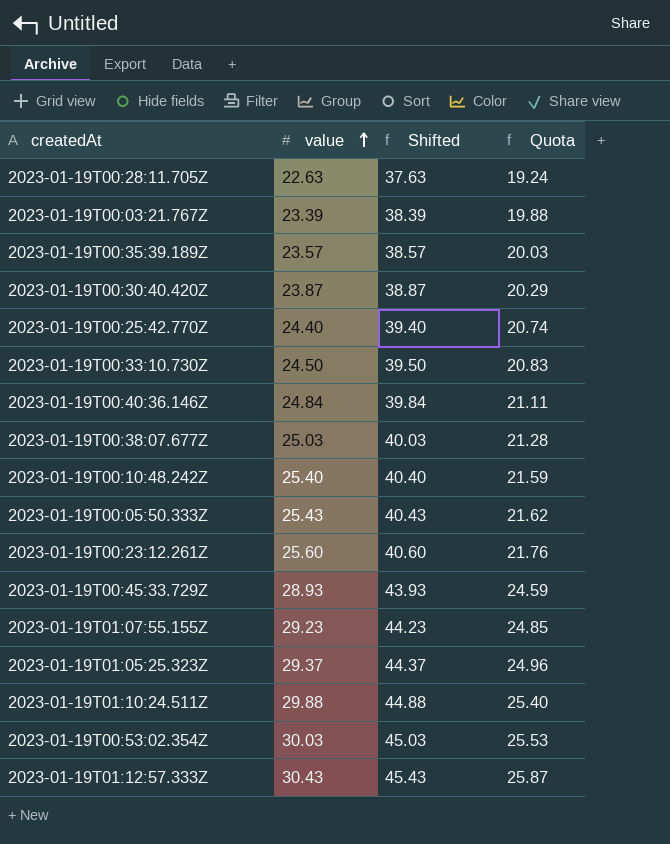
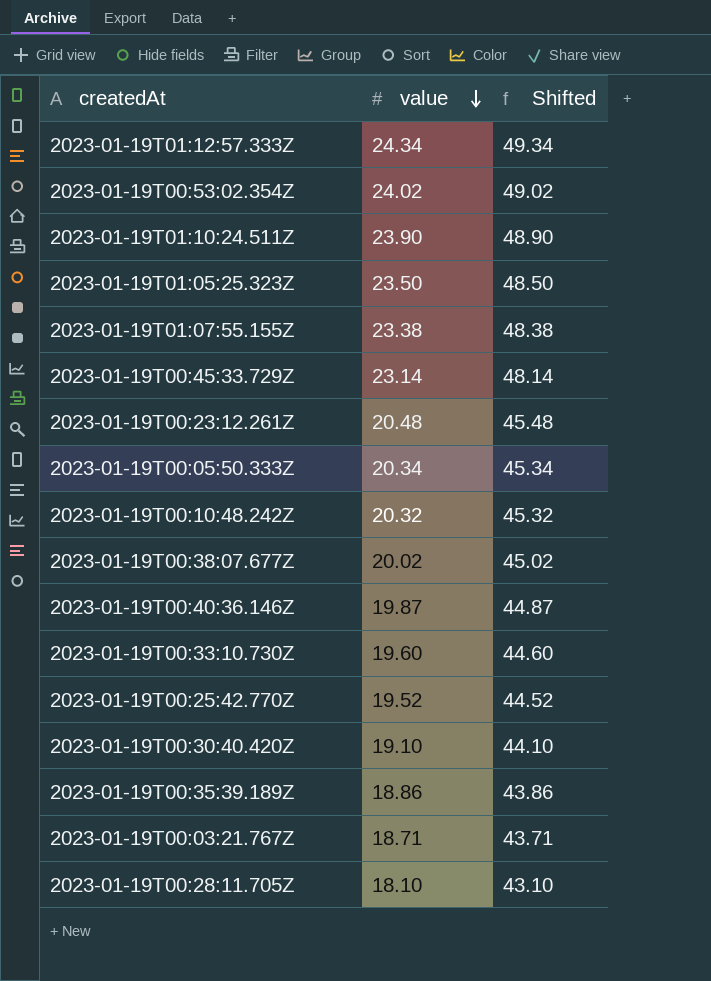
row order: value ascending -> value descending
column Quota | formula: [value] * 0.85 -> none
column Shifted | formula: [value] + 15 -> [value] + 25
2023-01-19T01:12:57.333Z | value: 30.43 -> 24.34
2023-01-19T00:53:02.354Z | value: 30.03 -> 24.02
2023-01-19T01:10:24.511Z | value: 29.88 -> 23.90
2023-01-19T01:05:25.323Z | value: 29.37 -> 23.50
2023-01-19T01:07:55.155Z | value: 29.23 -> 23.38
2023-01-19T00:45:33.729Z | value: 28.93 -> 23.14
2023-01-19T00:23:12.261Z | value: 25.60 -> 20.48
2023-01-19T00:05:50.333Z | value: 25.43 -> 20.34
2023-01-19T00:10:48.242Z | value: 25.40 -> 20.32
2023-01-19T00:38:07.677Z | value: 25.03 -> 20.02
2023-01-19T00:40:36.146Z | value: 24.84 -> 19.87
2023-01-19T00:33:10.730Z | value: 24.50 -> 19.60
2023-01-19T00:25:42.770Z | value: 24.40 -> 19.52
2023-01-19T00:30:40.420Z | value: 23.87 -> 19.10
2023-01-19T00:35:39.189Z | value: 23.57 -> 18.86
2023-01-19T00:03:21.767Z | value: 23.39 -> 18.71
2023-01-19T00:28:11.705Z | value: 22.63 -> 18.10

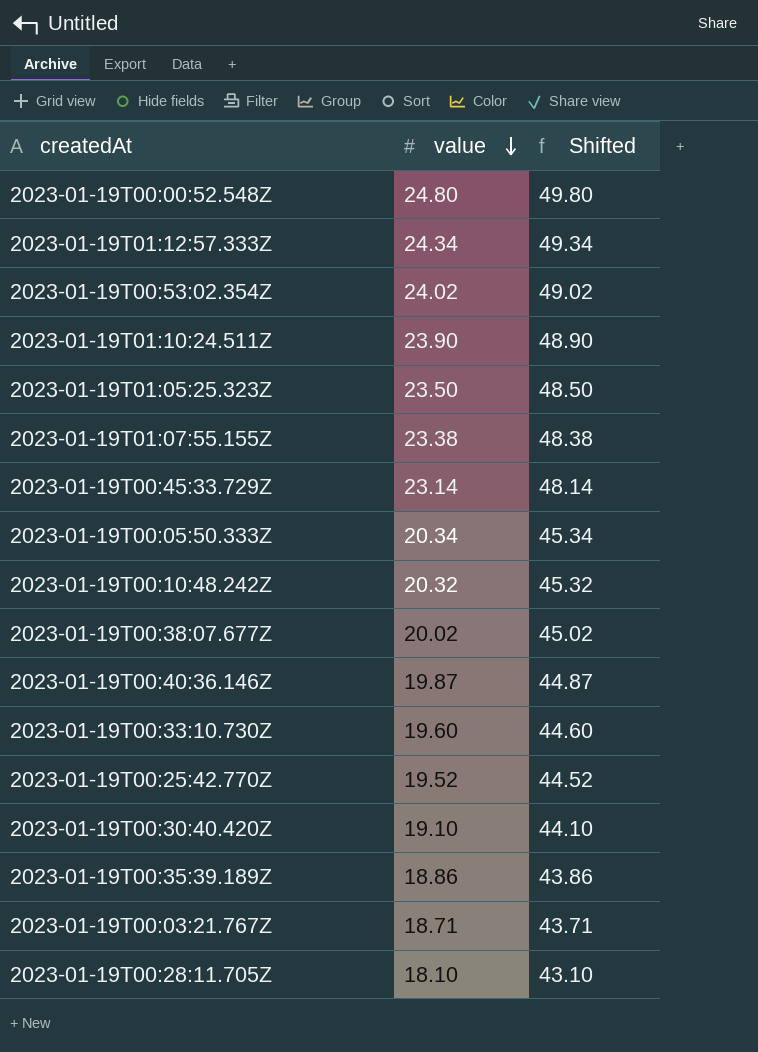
row 2023-01-19T00:23:12.261Z: 20.48 | 45.48 -> none
row 2023-01-19T00:00:52.548Z: none -> 24.80 | 49.80

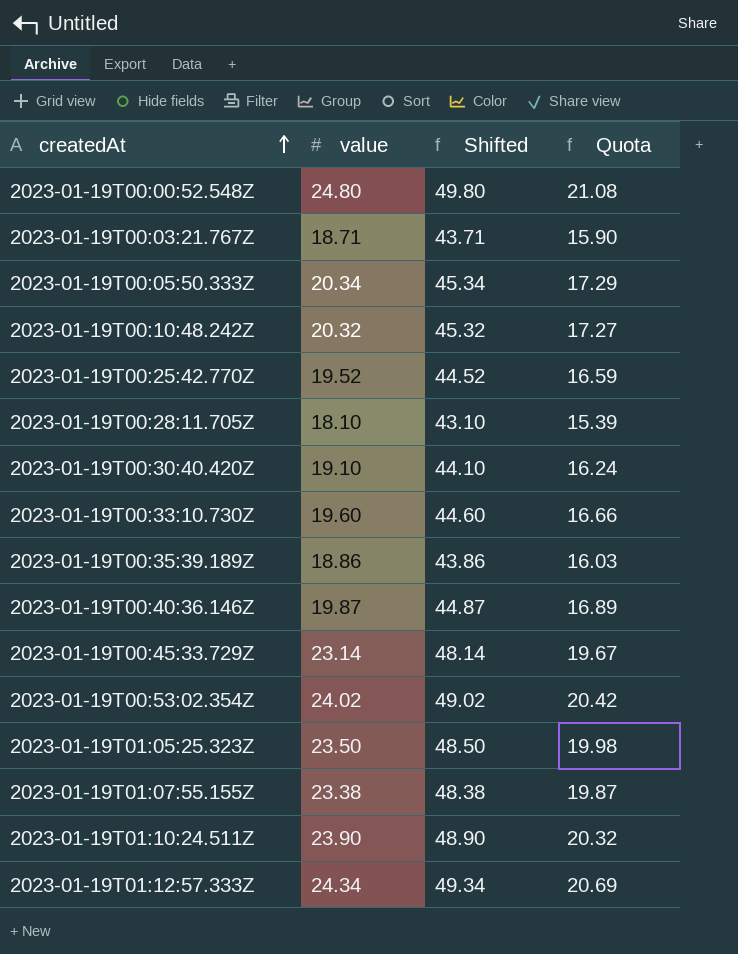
row order: value descending -> createdAt ascending
column Quota | formula: none -> [value] * 0.85
row 2023-01-19T00:38:07.677Z: 20.02 | 45.02 -> none

